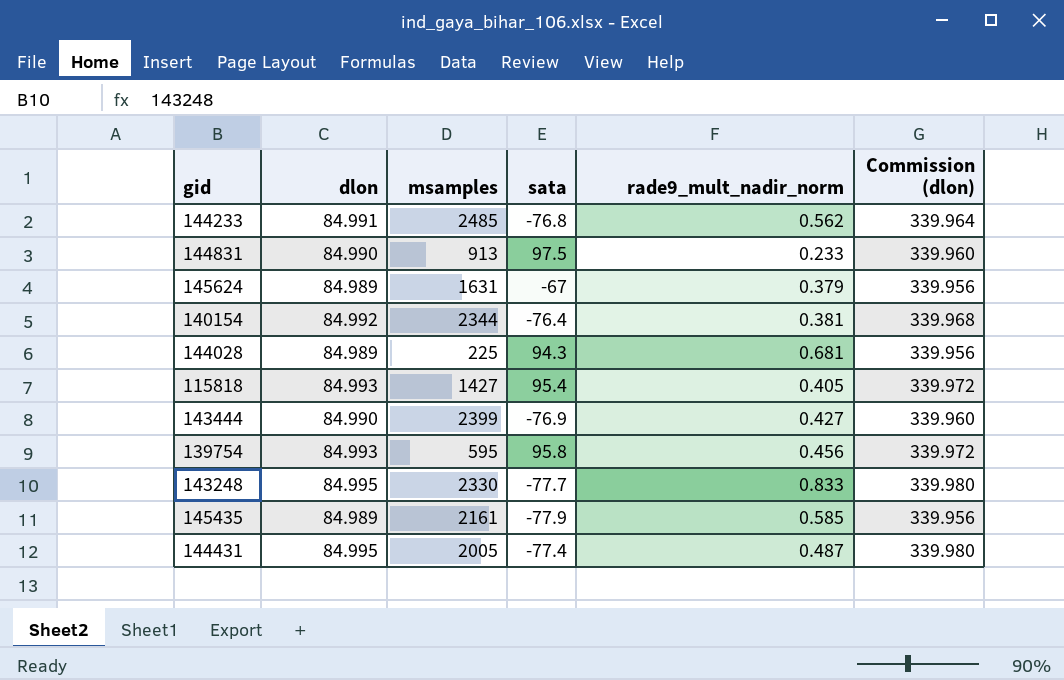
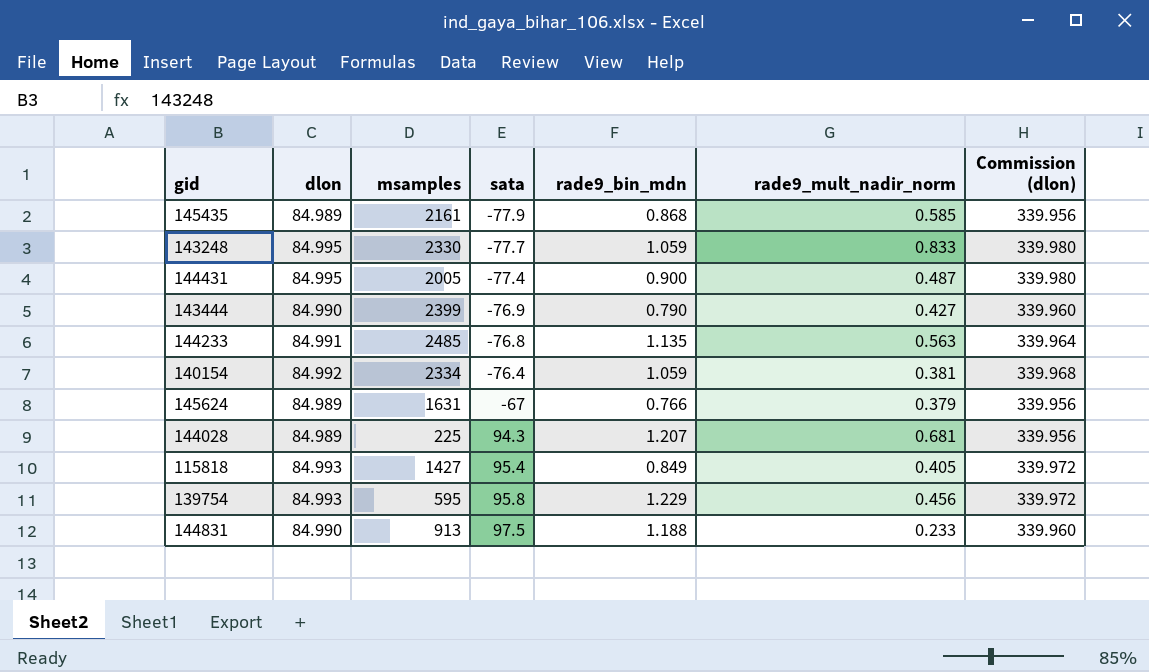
row order: none -> sata ascending
column rade9_bin_mdn | position: none -> 5
144233 | rade9_mult_nadir_norm: 0.562 -> 0.563
140154 | msamples: 2344 -> 2334

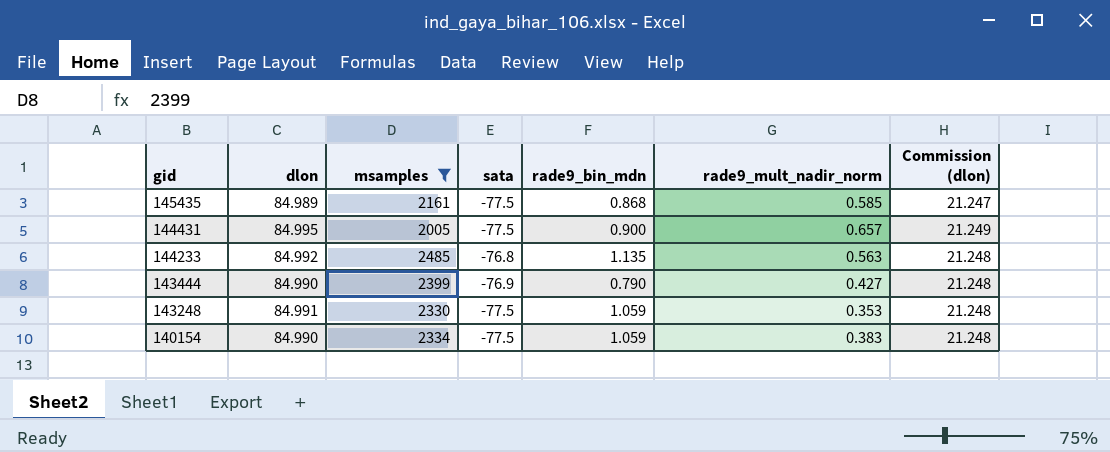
filter: none -> msamples >= 2005
row order: sata ascending -> gid descending
column Commission (dlon) | formula: [dlon] * 4 -> [dlon] * 0.25
145435 | sata: -77.9 -> -77.5
144431 | sata: -77.4 -> -77.5
144431 | rade9_mult_nadir_norm: 0.487 -> 0.657
144233 | dlon: 84.991 -> 84.992
143248 | dlon: 84.995 -> 84.991
143248 | sata: -77.7 -> -77.5
143248 | rade9_mult_nadir_norm: 0.833 -> 0.353
140154 | dlon: 84.992 -> 84.990
140154 | sata: -76.4 -> -77.5
140154 | rade9_mult_nadir_norm: 0.381 -> 0.383

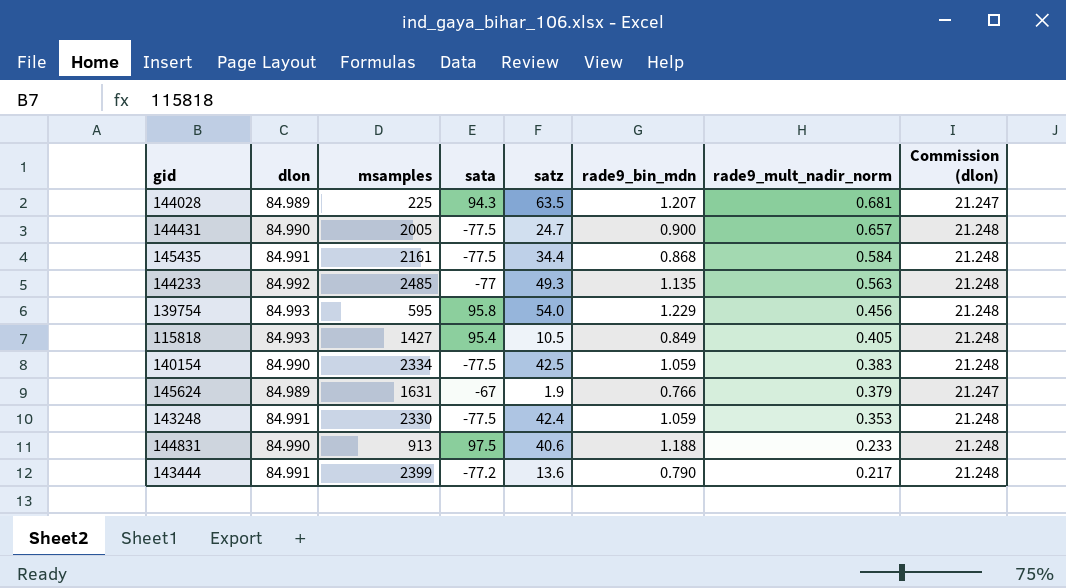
filter: msamples >= 2005 -> none
row order: gid descending -> rade9_mult_nadir_norm descending
column satz | position: none -> 5
144431 | dlon: 84.995 -> 84.990
144431 | Commission (dlon): 21.249 -> 21.248
145435 | dlon: 84.989 -> 84.991
145435 | rade9_mult_nadir_norm: 0.585 -> 0.584
145435 | Commission (dlon): 21.247 -> 21.248
144233 | sata: -76.8 -> -77
143444 | dlon: 84.990 -> 84.991
143444 | sata: -76.9 -> -77.2
143444 | rade9_mult_nadir_norm: 0.427 -> 0.217

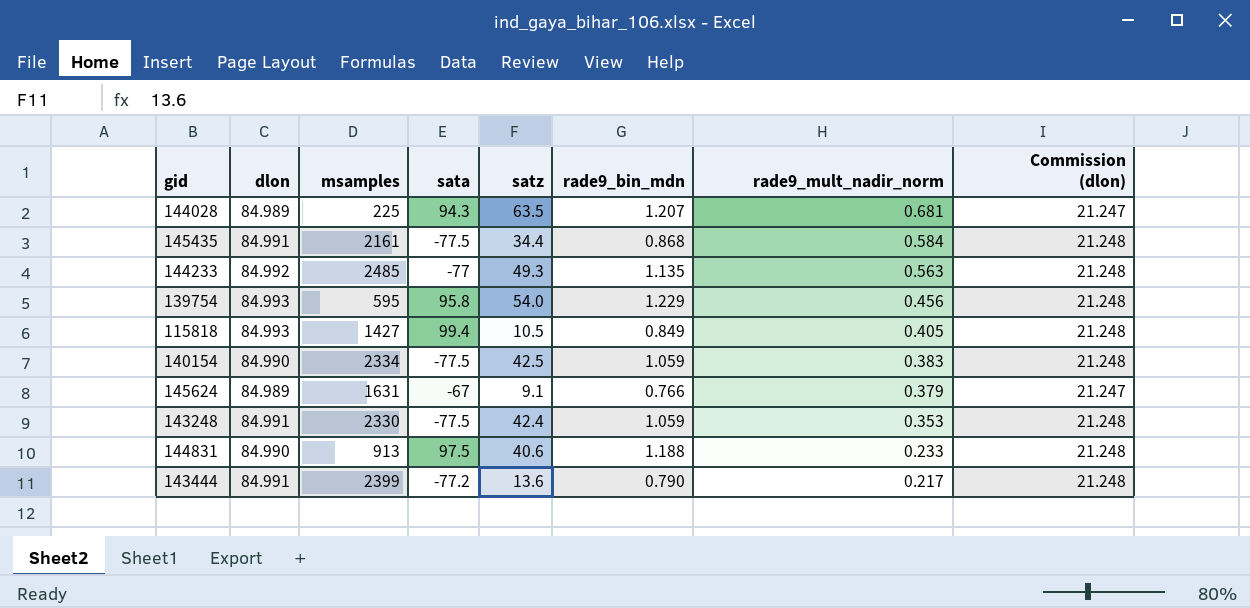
row 144431: 84.990 | 2005 | -77.5 | 24.7 | 0.900 | 0.657 | 21.248 -> none
115818 | sata: 95.4 -> 99.4
145624 | satz: 1.9 -> 9.1

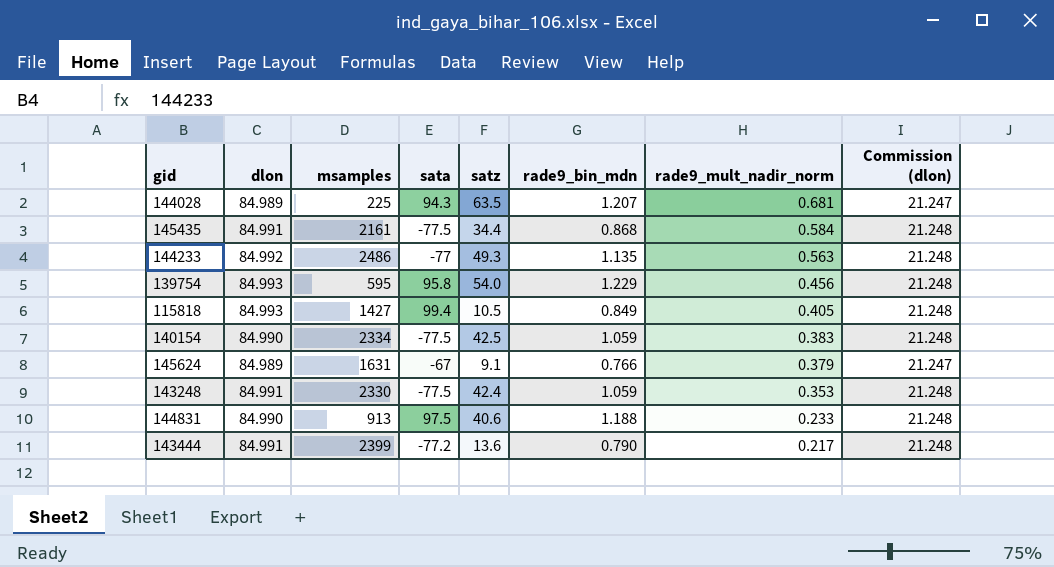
144233 | msamples: 2485 -> 2486

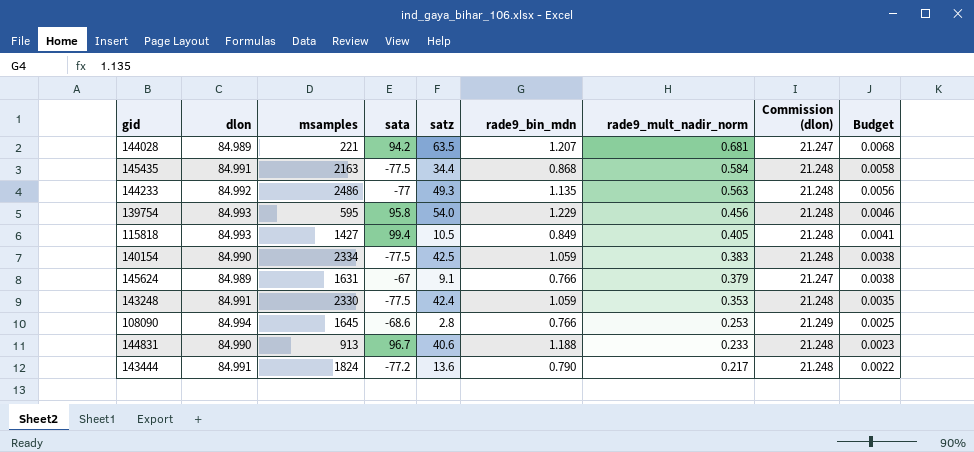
column Budget | formula: none -> [rade9_mult_nadir_norm] * 0.01
144028 | msamples: 225 -> 221
144028 | sata: 94.3 -> 94.2
145435 | msamples: 2161 -> 2163
row 108090: none -> 84.994 | 1645 | -68.6 | 2.8 | 0.766 | 0.253 | 21.249 | 0.0025
144831 | sata: 97.5 -> 96.7
143444 | msamples: 2399 -> 1824

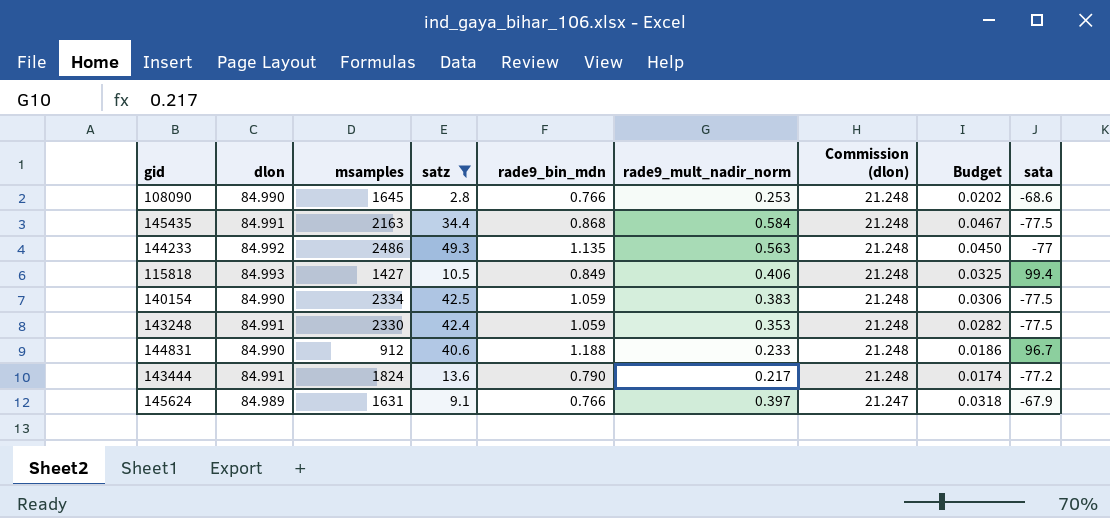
filter: none -> satz <= 49.3
row order: rade9_mult_nadir_norm descending -> Commission (dlon) descending
column Budget | formula: [rade9_mult_nadir_norm] * 0.01 -> [rade9_mult_nadir_norm] * 0.08
column sata | position: 4 -> 9
108090 | dlon: 84.994 -> 84.990
108090 | Commission (dlon): 21.249 -> 21.248
115818 | rade9_mult_nadir_norm: 0.405 -> 0.406
144831 | msamples: 913 -> 912
145624 | rade9_mult_nadir_norm: 0.379 -> 0.397
145624 | sata: -67 -> -67.9

